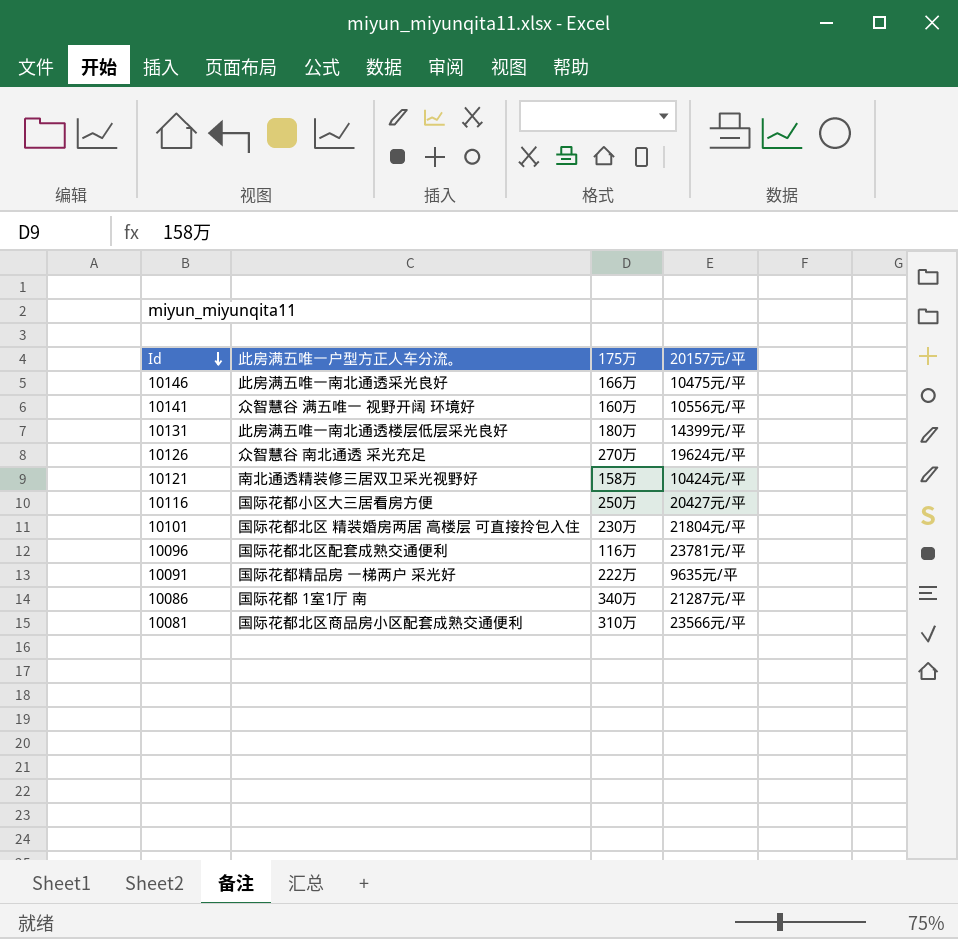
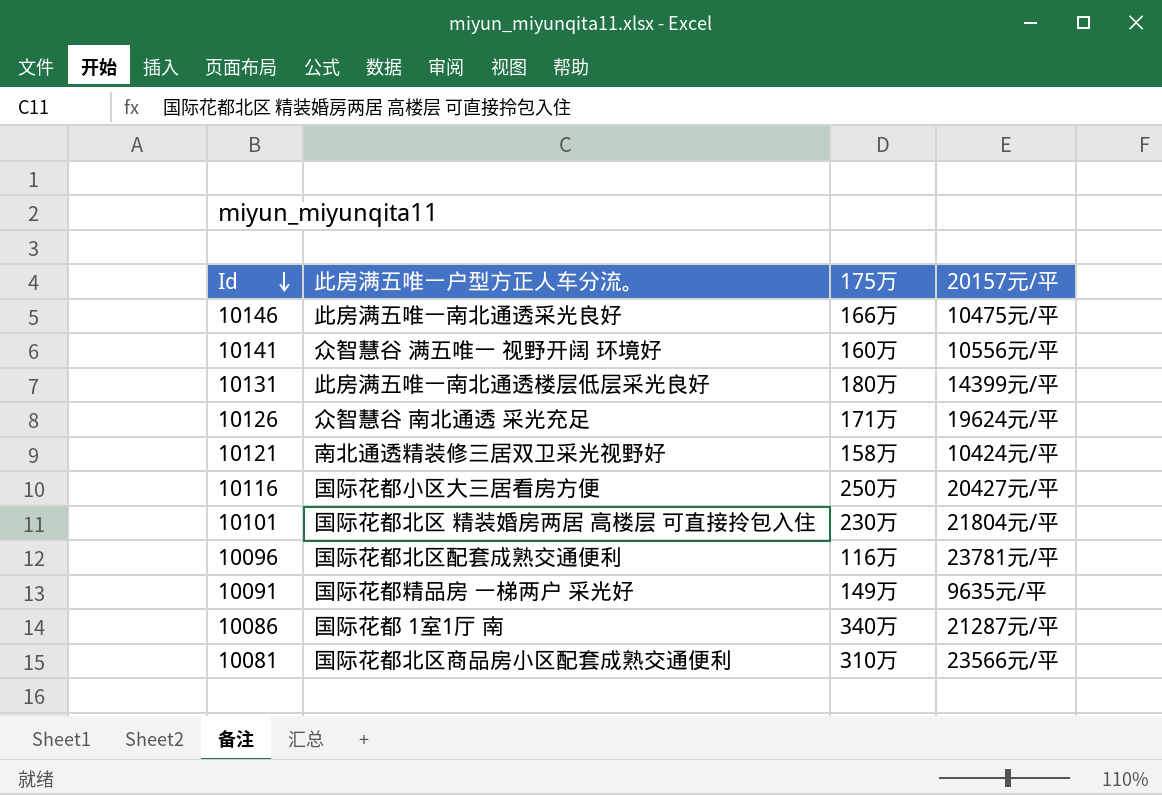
10126 | 175万: 270万 -> 171万
10091 | 175万: 222万 -> 149万

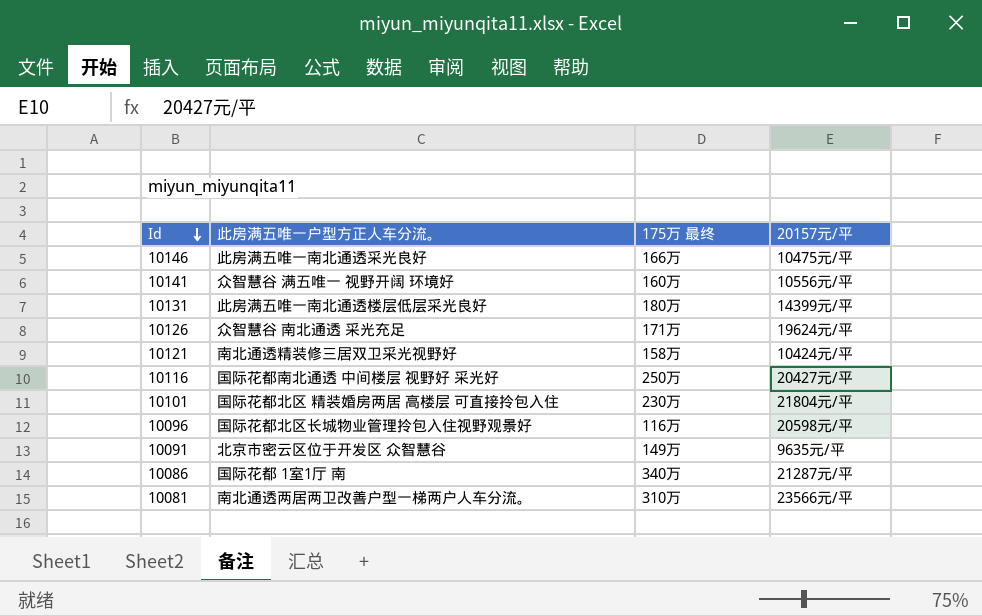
column name: 175万 -> 175万 最终
10116 | 此房满五唯一户型方正人车分流。: 国际花都小区大三居看房方便 -> 国际花都南北通透 中间楼层 视野好 采光好
10096 | 此房满五唯一户型方正人车分流。: 国际花都北区配套成熟交通便利 -> 国际花都北区长城物业管理拎包入住视野观景好
10096 | 20157元/平: 23781元/平 -> 20598元/平
10091 | 此房满五唯一户型方正人车分流。: 国际花都精品房 一梯两户 采光好 -> 北京市密云区位于开发区 众智慧谷
10081 | 此房满五唯一户型方正人车分流。: 国际花都北区商品房小区配套成熟交通便利 -> 南北通透两居两卫改善户型一梯两户人车分流。

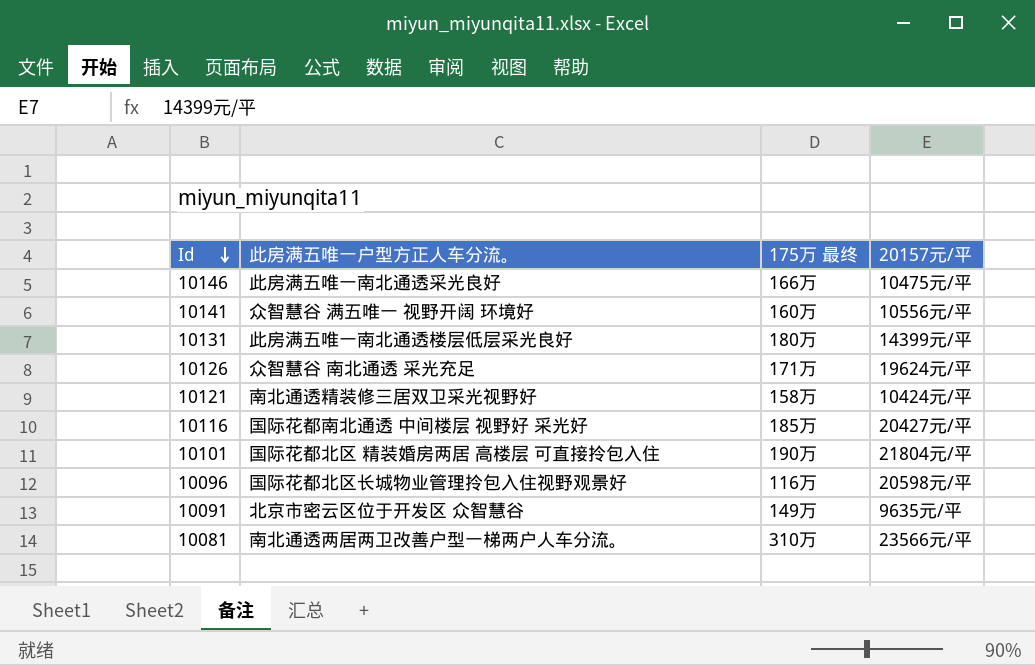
row 10086: 国际花都 1室1厅 南 | 340万 | 21287元/平 -> none
10116 | 175万 最终: 250万 -> 185万
10101 | 175万 最终: 230万 -> 190万

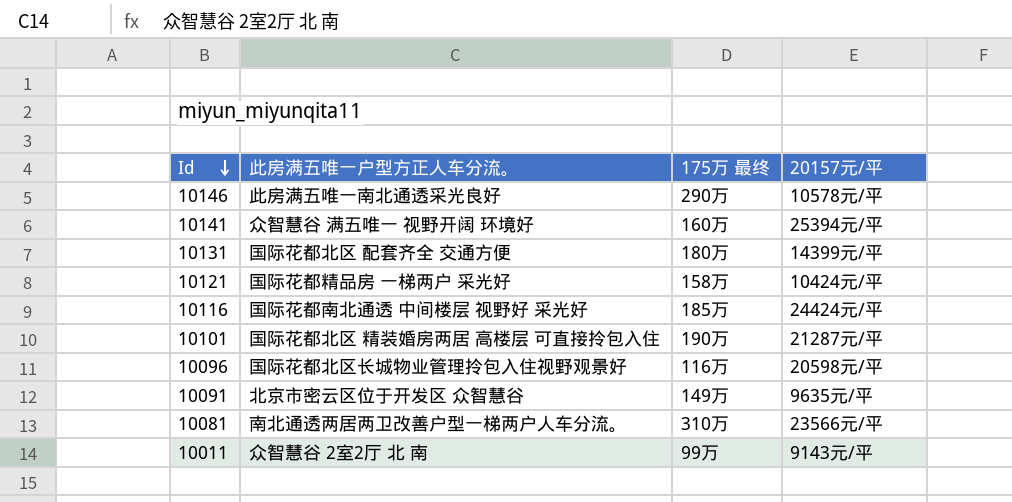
row 10126: 众智慧谷 南北通透 采光充足 | 171万 | 19624元/平 -> none
10146 | 175万 最终: 166万 -> 290万
10146 | 20157元/平: 10475元/平 -> 10578元/平
10141 | 20157元/平: 10556元/平 -> 25394元/平
10131 | 此房满五唯一户型方正人车分流。: 此房满五唯一南北通透楼层低层采光良好 -> 国际花都北区 配套齐全 交通方便
10121 | 此房满五唯一户型方正人车分流。: 南北通透精装修三居双卫采光视野好 -> 国际花都精品房 一梯两户 采光好
10116 | 20157元/平: 20427元/平 -> 24424元/平
10101 | 20157元/平: 21804元/平 -> 21287元/平
row 10011: none -> 众智慧谷 2室2厅 北 南 | 99万 | 9143元/平

